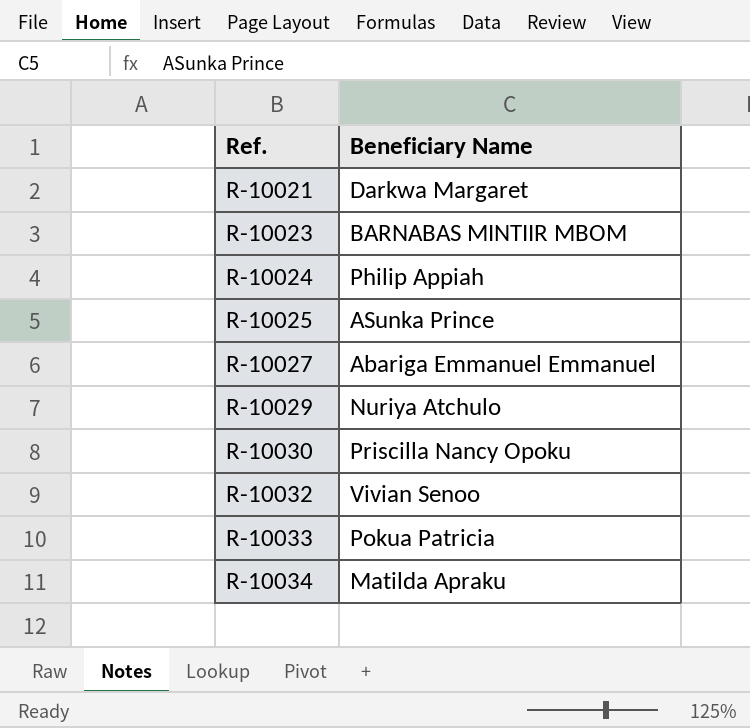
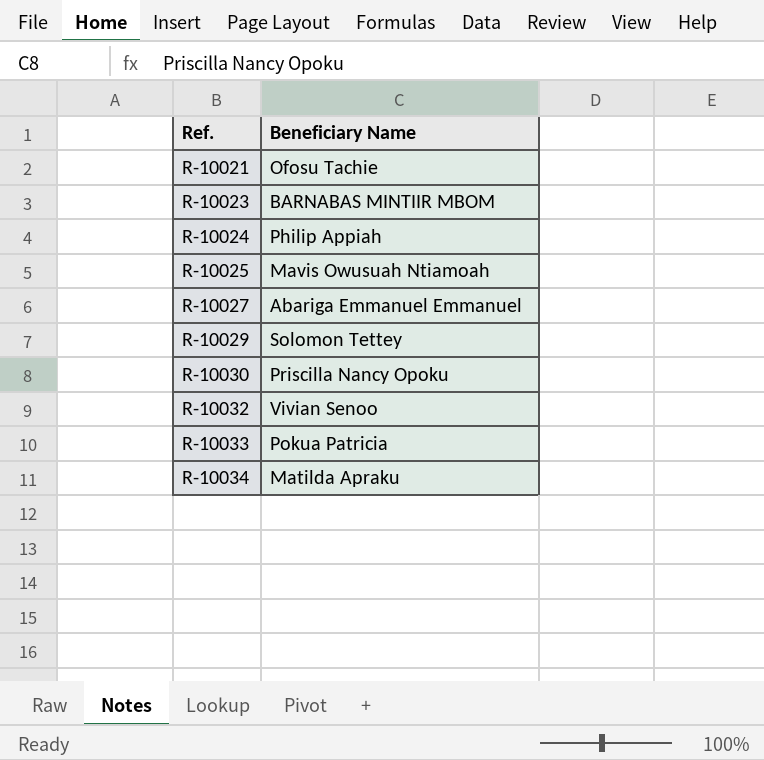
R-10021 | Beneficiary Name: Darkwa Margaret -> Ofosu Tachie
R-10025 | Beneficiary Name: ASunka Prince -> Mavis Owusuah Ntiamoah
R-10029 | Beneficiary Name: Nuriya Atchulo -> Solomon Tettey

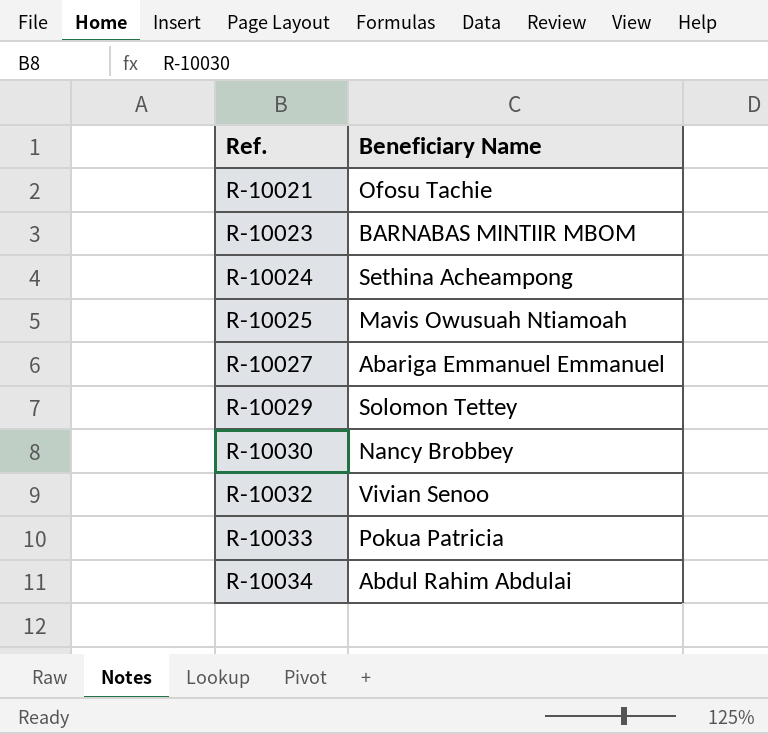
R-10024 | Beneficiary Name: Philip Appiah -> Sethina Acheampong
R-10030 | Beneficiary Name: Priscilla Nancy Opoku -> Nancy Brobbey
R-10034 | Beneficiary Name: Matilda Apraku -> Abdul Rahim Abdulai

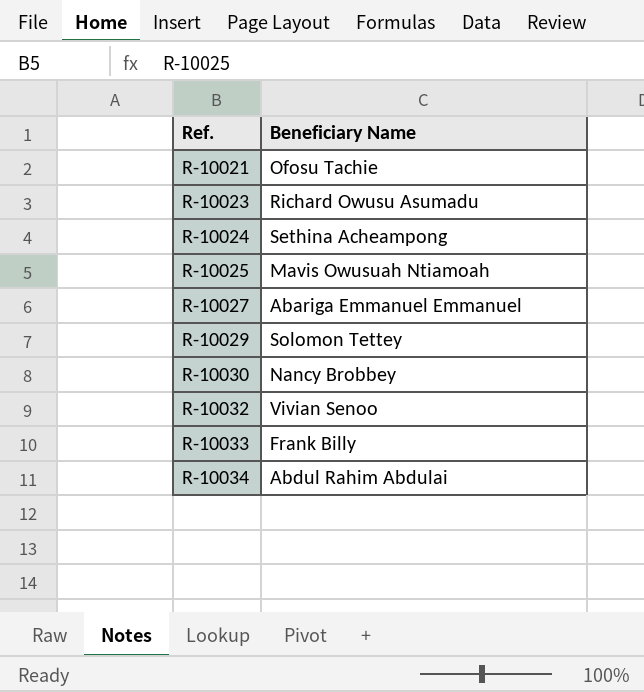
R-10023 | Beneficiary Name: BARNABAS MINTIIR MBOM -> Richard Owusu Asumadu
R-10033 | Beneficiary Name: Pokua Patricia -> Frank Billy

